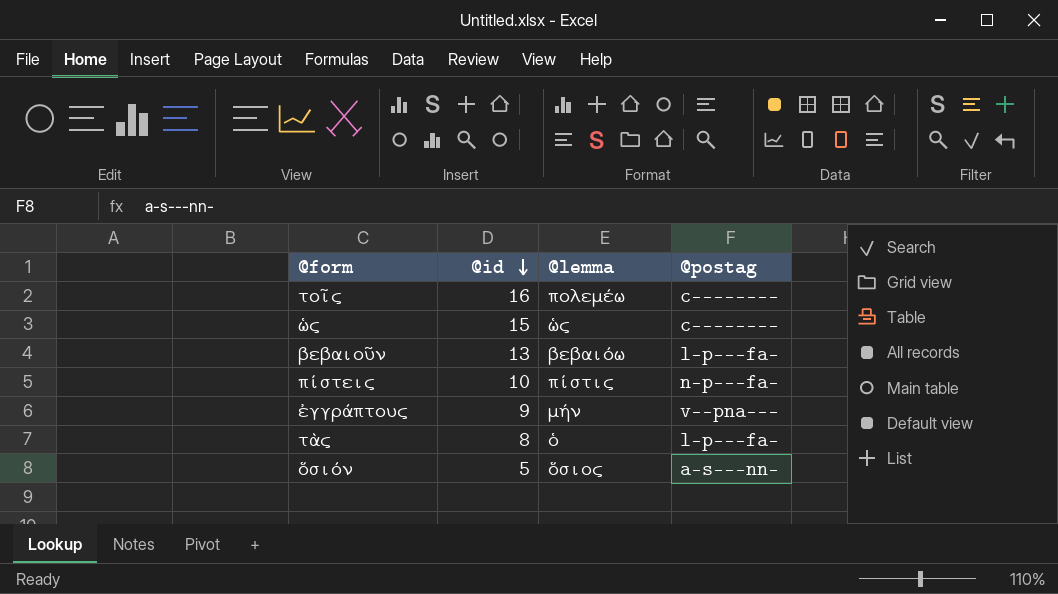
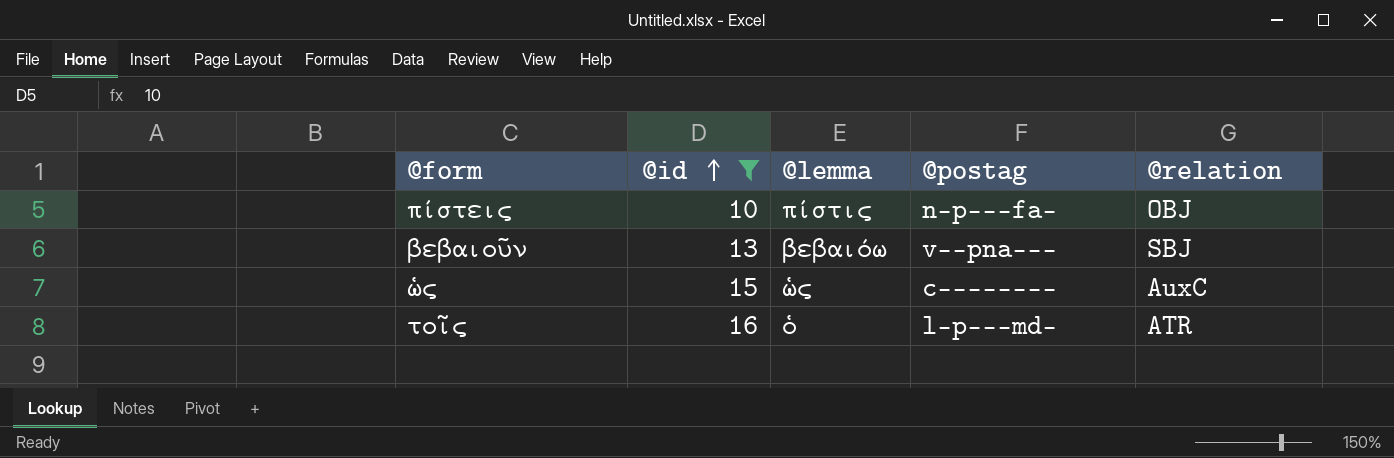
filter: none -> @id >= 10
row order: @id descending -> @id ascending
column @relation | position: none -> 5
βεβαιοῦν | @postag: l-p---fa- -> v--pna---
τοῖς | @lemma: πολεμέω -> ὁ
τοῖς | @postag: c-------- -> l-p---md-

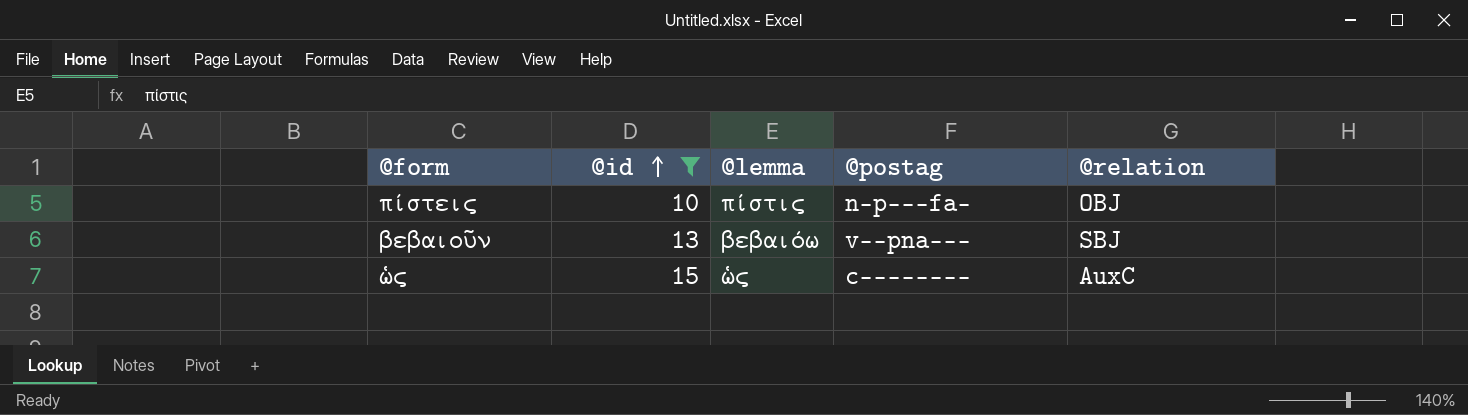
row τοῖς: 16 | ὁ | l-p---md- | ATR -> none

